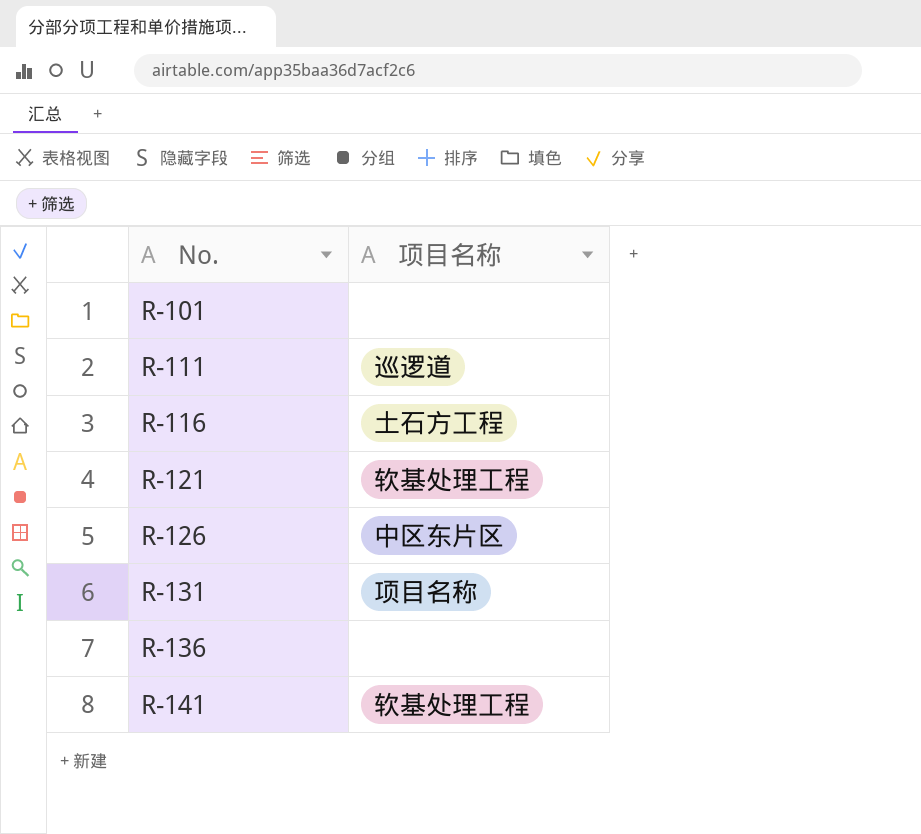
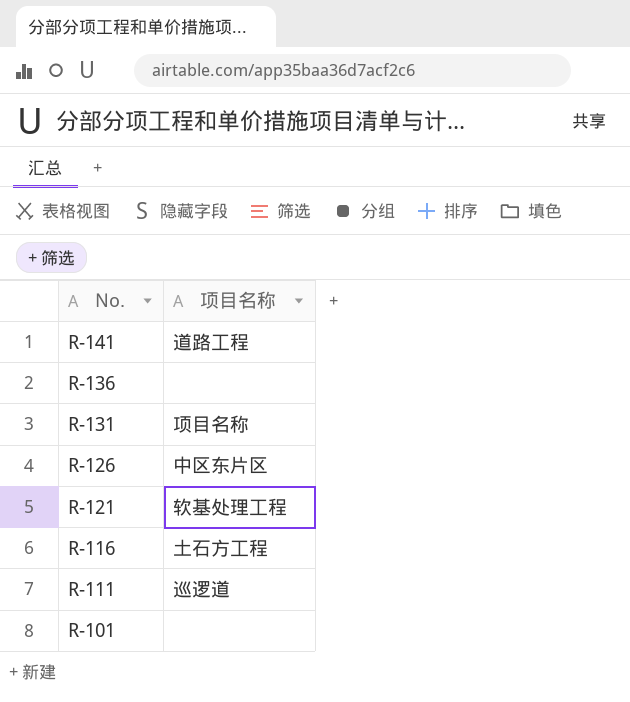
row order: No. ascending -> No. descending
R-141 | 项目名称: 软基处理工程 -> 道路工程

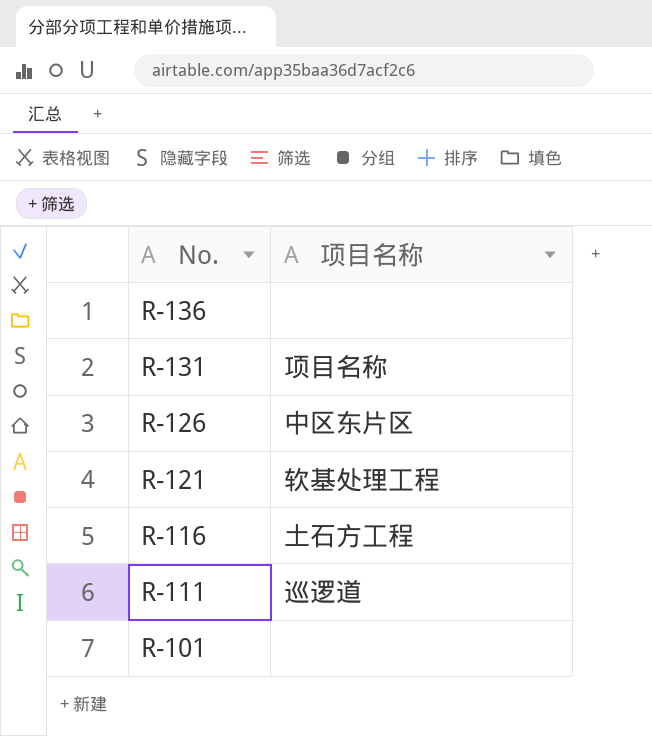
row R-141: 道路工程 -> none

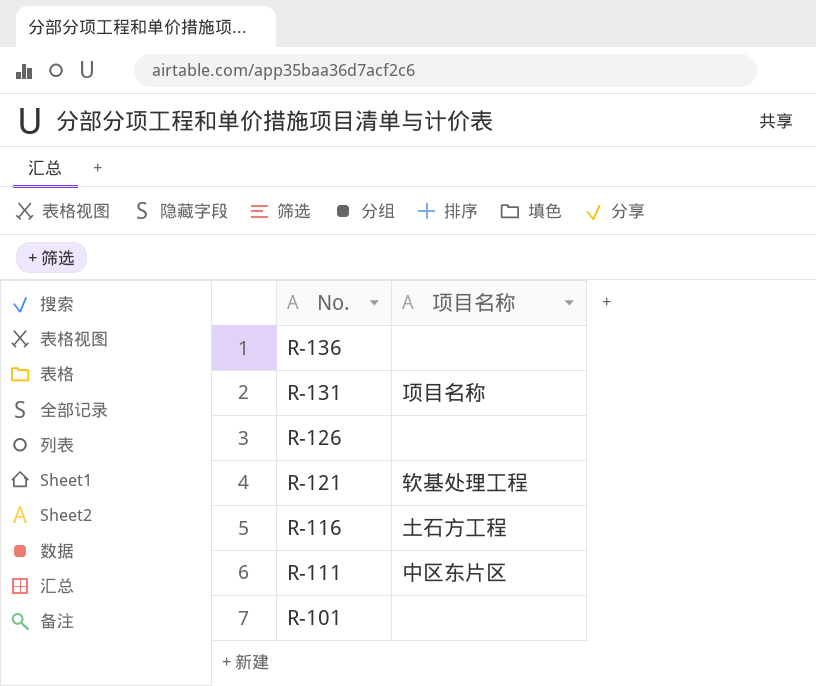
R-126 | 项目名称: 中区东片区 -> none
R-111 | 项目名称: 巡逻道 -> 中区东片区

